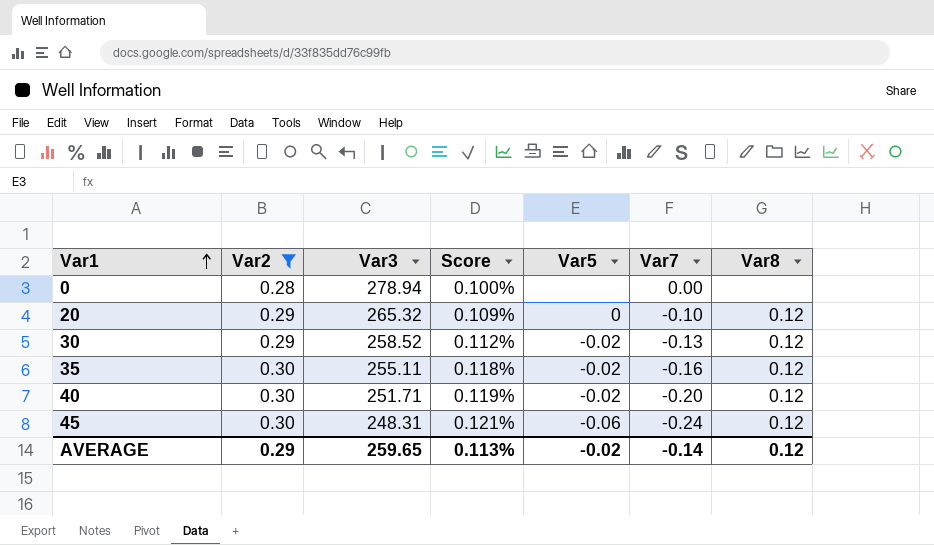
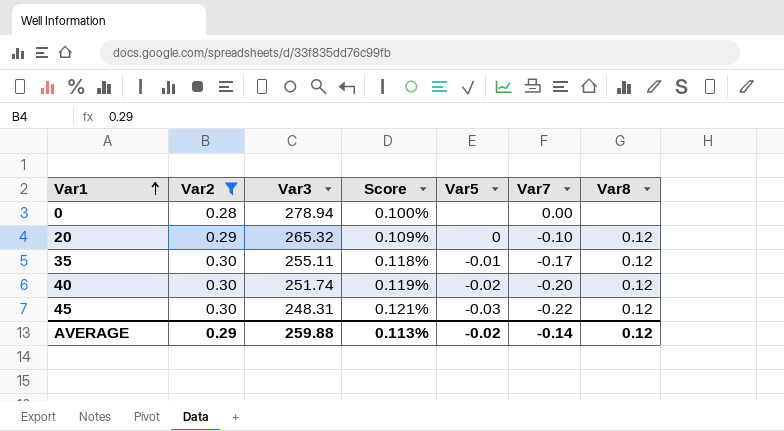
row 30: 0.29 | 258.52 | 0.112% | -0.02 | -0.13 | 0.12 -> none
35 | Var5: -0.02 -> -0.01
35 | Var7: -0.16 -> -0.17
40 | Var3: 251.71 -> 251.74
45 | Var5: -0.06 -> -0.03
45 | Var7: -0.24 -> -0.22
AVERAGE | Var3: 259.65 -> 259.88

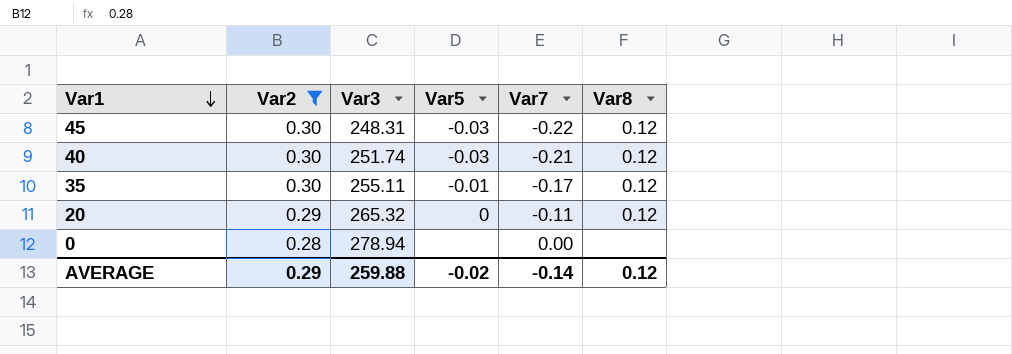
row order: Var1 ascending -> Var1 descending
column Score | formula: [Var2] / [Var3] -> none
40 | Var5: -0.02 -> -0.03
40 | Var7: -0.20 -> -0.21
20 | Var7: -0.10 -> -0.11

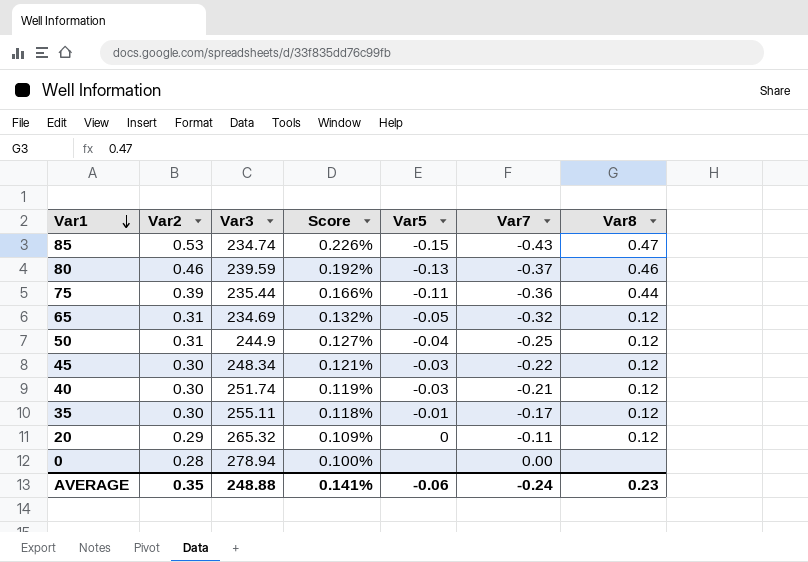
filter: Var2 <= 0.30 -> none
column Score | formula: none -> [Var2] / [Var3]
45 | Var3: 248.31 -> 248.34
AVERAGE | Var2: 0.29 -> 0.35
AVERAGE | Var3: 259.88 -> 248.88
AVERAGE | Var5: -0.02 -> -0.06
AVERAGE | Var7: -0.14 -> -0.24
AVERAGE | Var8: 0.12 -> 0.23

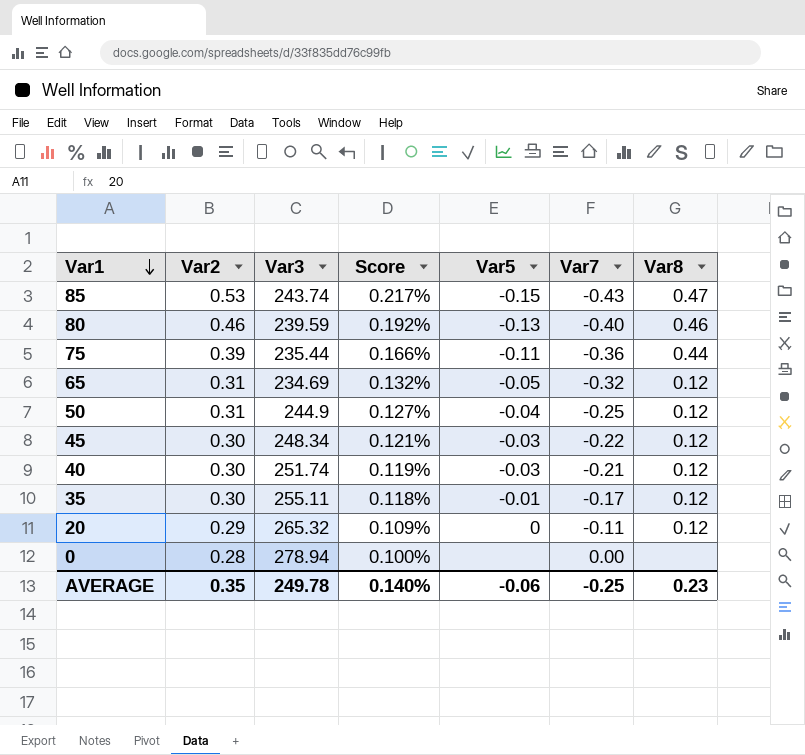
85 | Var3: 234.74 -> 243.74
85 | Score: 0.226% -> 0.217%
80 | Var7: -0.37 -> -0.40
AVERAGE | Var3: 248.88 -> 249.78
AVERAGE | Score: 0.141% -> 0.140%
AVERAGE | Var7: -0.24 -> -0.25

